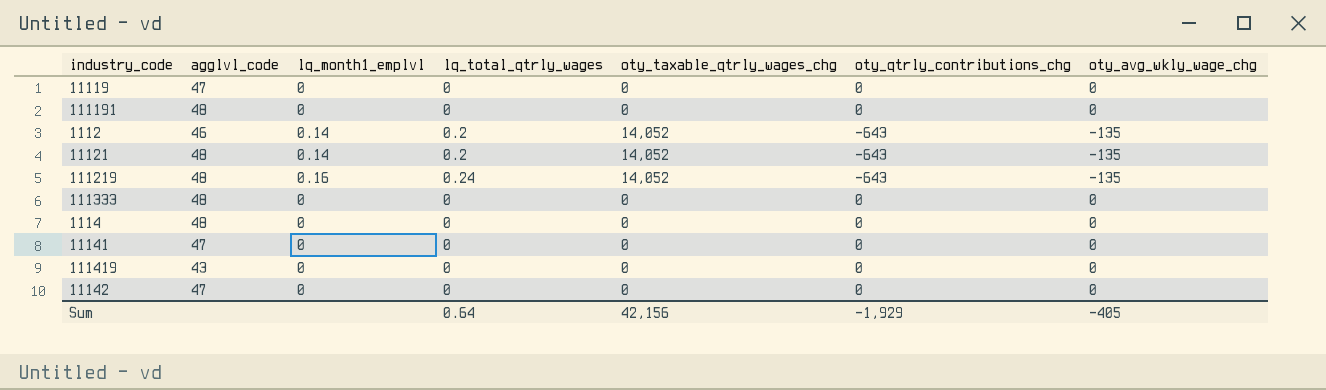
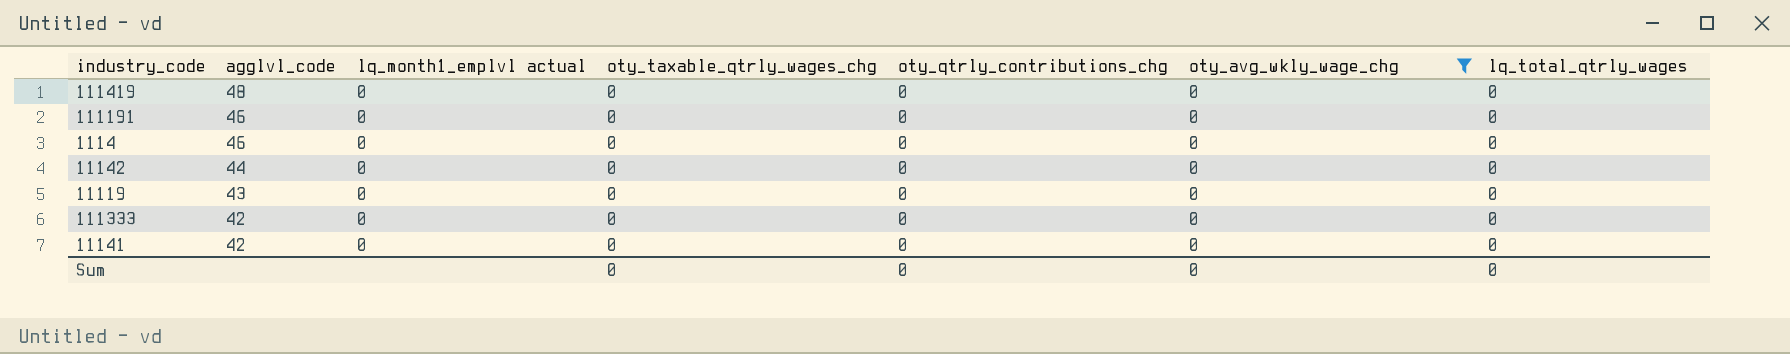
filter: none -> oty_avg_wkly_wage_chg = 0
row order: none -> agglvl_code descending
column name: lq_month1_emplvl -> lq_month1_emplvl actual
column lq_total_qtrly_wages | position: 4 -> 7
111419 | agglvl_code: 43 -> 48
111191 | agglvl_code: 48 -> 46
1114 | agglvl_code: 48 -> 46
11142 | agglvl_code: 47 -> 44
11119 | agglvl_code: 47 -> 43
111333 | agglvl_code: 48 -> 42
11141 | agglvl_code: 47 -> 42
Sum | oty_taxable_qtrly_wages_chg: 42,156 -> 0
Sum | oty_qtrly_contributions_chg: -1,929 -> 0
Sum | oty_avg_wkly_wage_chg: -405 -> 0
Sum | lq_total_qtrly_wages: 0.64 -> 0

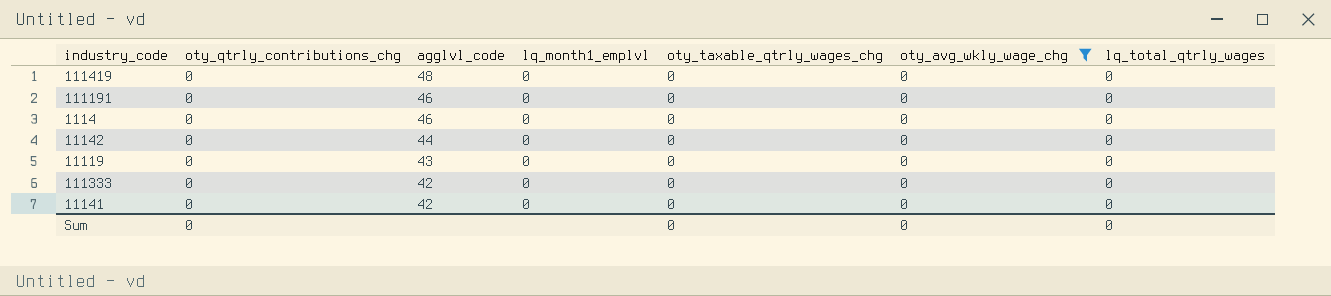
column oty_qtrly_contributions_chg | position: 5 -> 2
column name: lq_month1_emplvl actual -> lq_month1_emplvl

